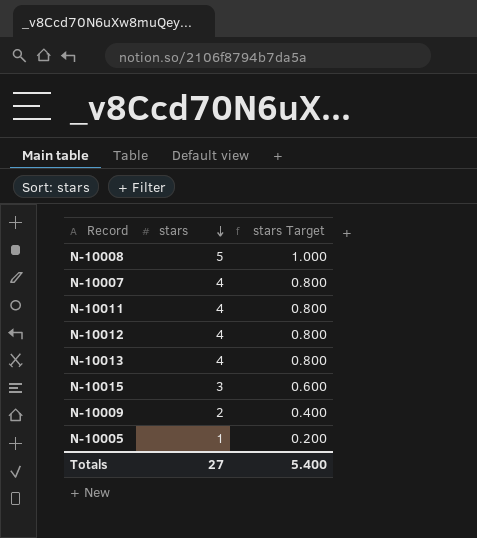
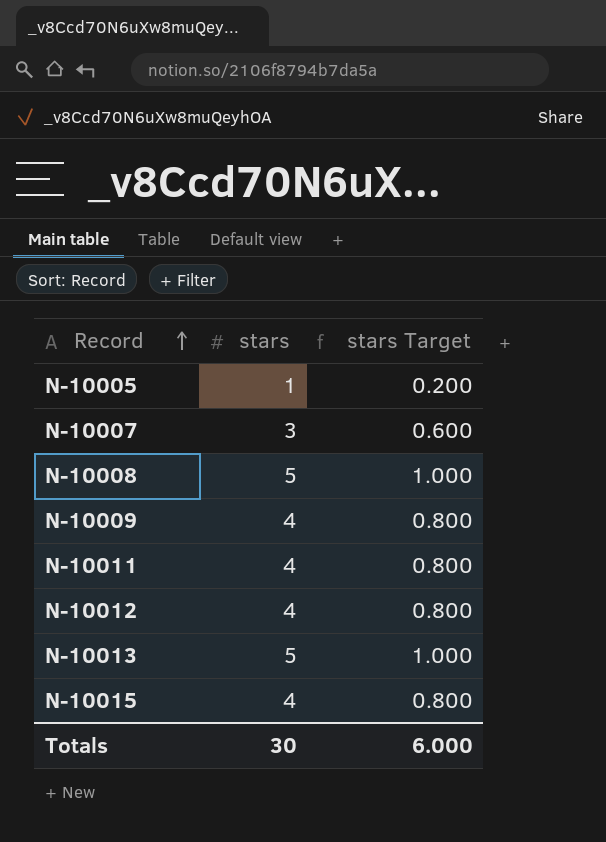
row order: stars descending -> Record ascending
N-10007 | stars: 4 -> 3
N-10007 | stars Target: 0.800 -> 0.600
N-10009 | stars: 2 -> 4
N-10009 | stars Target: 0.400 -> 0.800
N-10013 | stars: 4 -> 5
N-10013 | stars Target: 0.800 -> 1.000
N-10015 | stars: 3 -> 4
N-10015 | stars Target: 0.600 -> 0.800
Totals | stars: 27 -> 30
Totals | stars Target: 5.400 -> 6.000

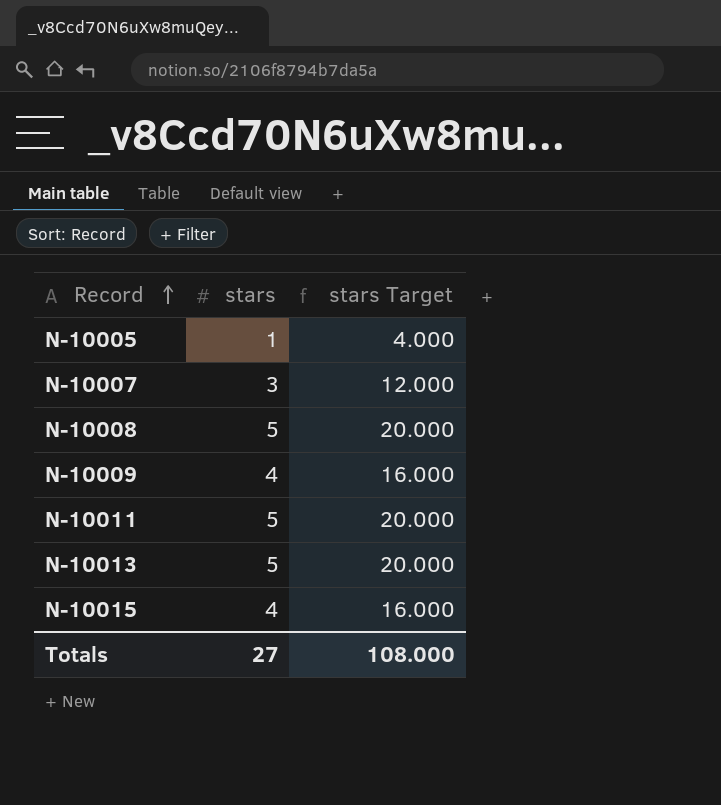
column stars Target | formula: [stars] * 0.2 -> [stars] * 4
row N-10012: 4 | 0.800 -> none
N-10011 | stars: 4 -> 5
Totals | stars: 30 -> 27
Totals | stars Target: 6.000 -> 108.000

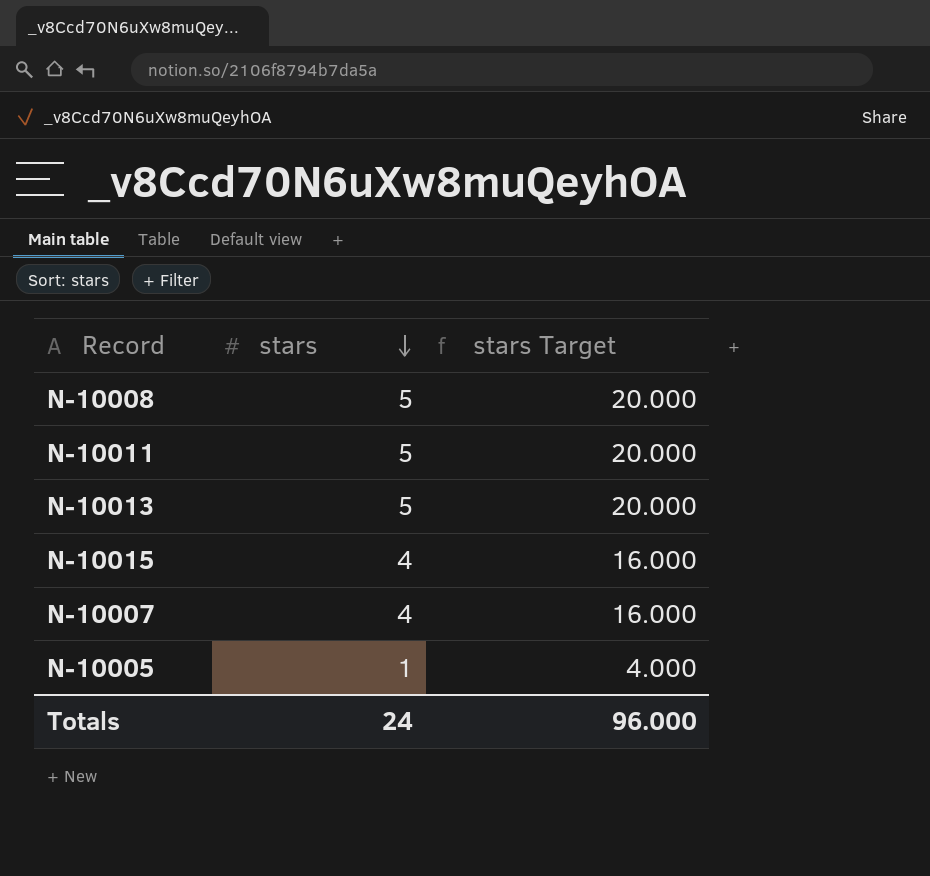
row order: Record ascending -> stars descending
row N-10009: 4 | 16.000 -> none
N-10007 | stars: 3 -> 4
N-10007 | stars Target: 12.000 -> 16.000
Totals | stars: 27 -> 24
Totals | stars Target: 108.000 -> 96.000

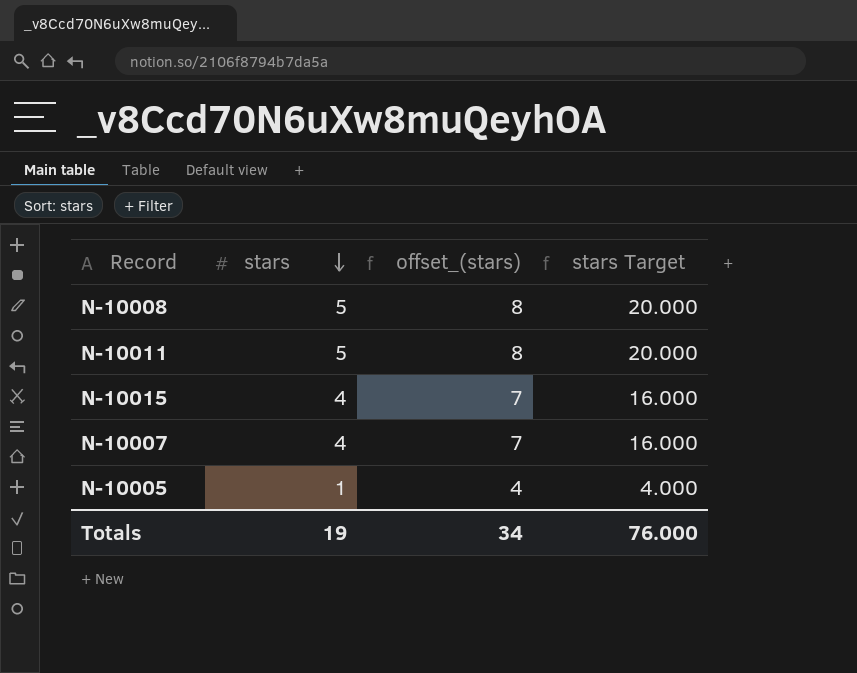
column offset_(stars) | formula: none -> [stars] + 3
row N-10013: 5 | 20.000 -> none
Totals | stars: 24 -> 19
Totals | stars Target: 96.000 -> 76.000

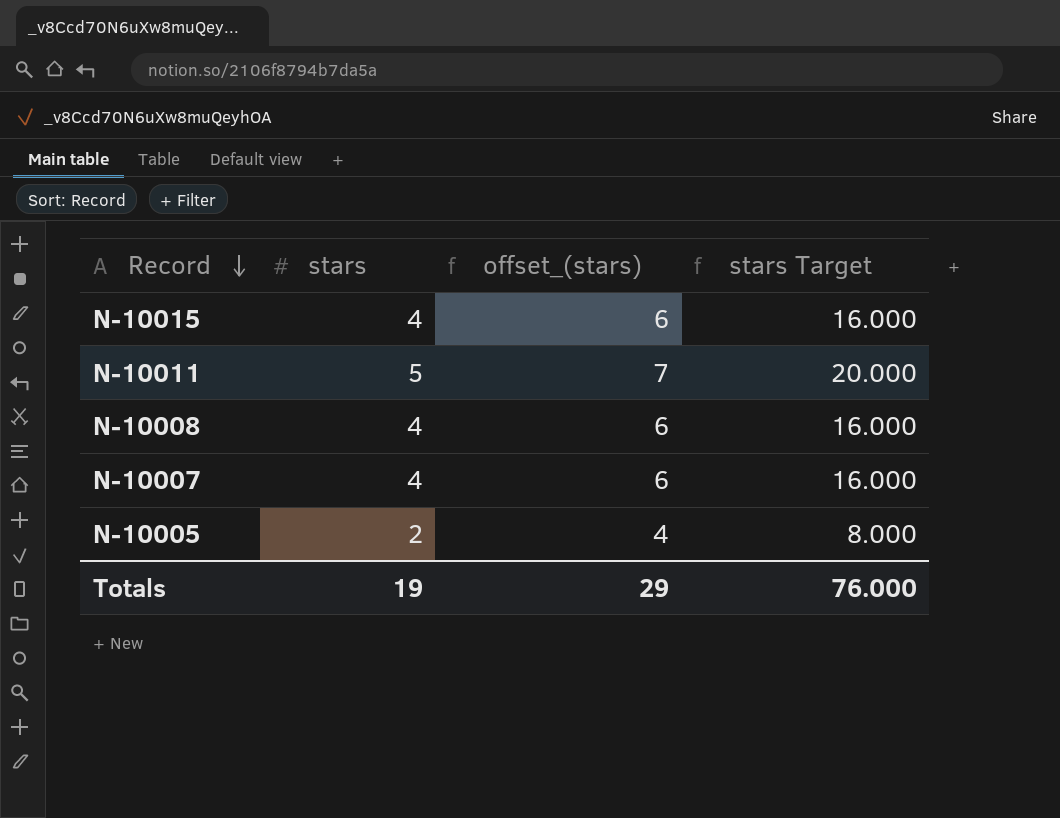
row order: stars descending -> Record descending
column offset_(stars) | formula: [stars] + 3 -> [stars] + 2
N-10008 | stars: 5 -> 4
N-10008 | stars Target: 20.000 -> 16.000
N-10005 | stars: 1 -> 2
N-10005 | stars Target: 4.000 -> 8.000
Totals | offset_(stars): 34 -> 29

